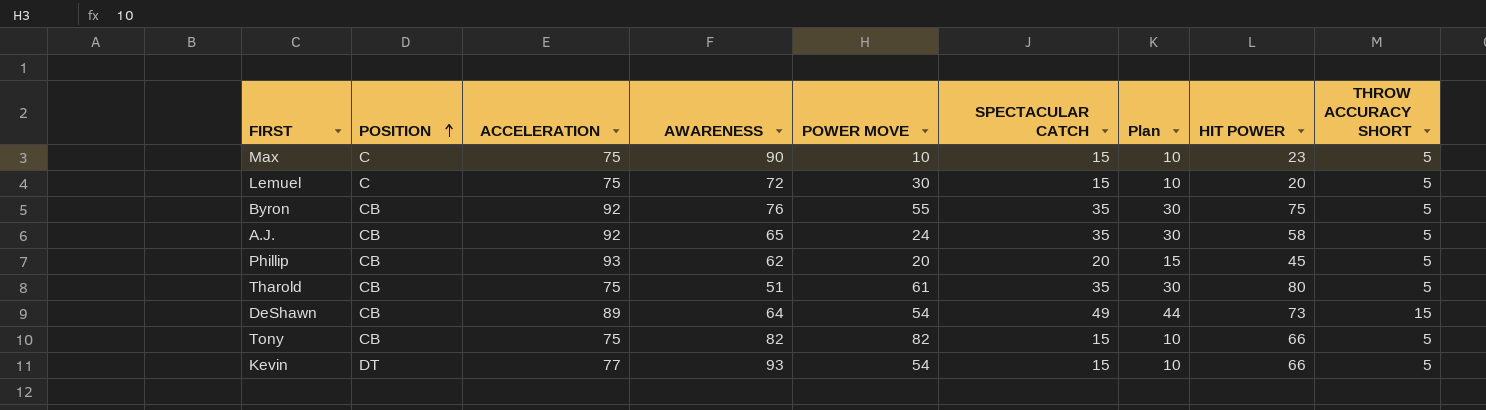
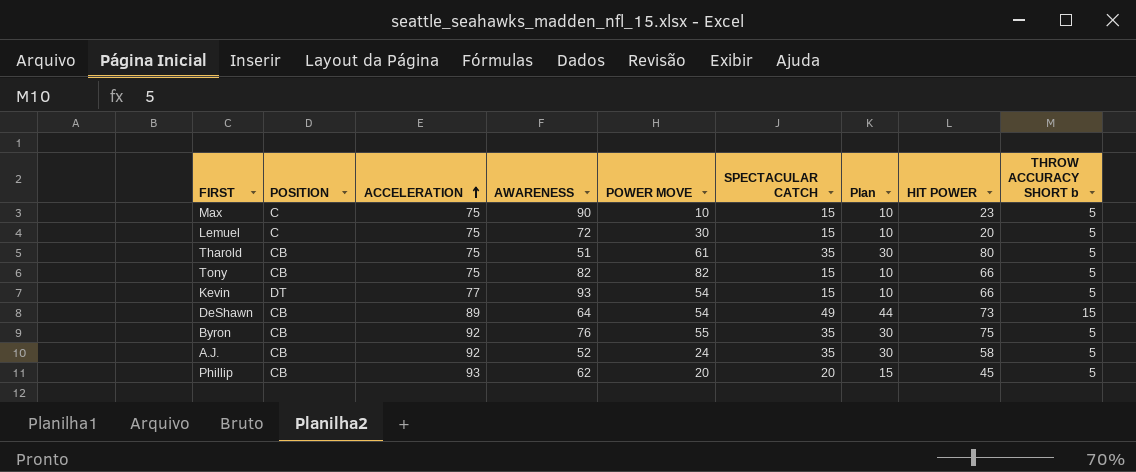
row order: POSITION ascending -> ACCELERATION ascending
column name: THROW ACCURACY SHORT -> THROW ACCURACY SHORT b
A.J. | AWARENESS: 65 -> 52

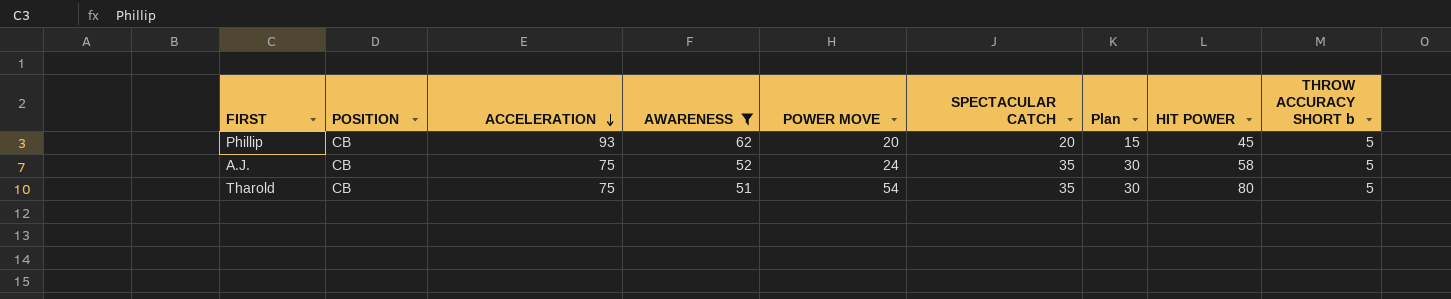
filter: none -> AWARENESS <= 62
row order: ACCELERATION ascending -> ACCELERATION descending
A.J. | ACCELERATION: 92 -> 75
Tharold | POWER MOVE: 61 -> 54

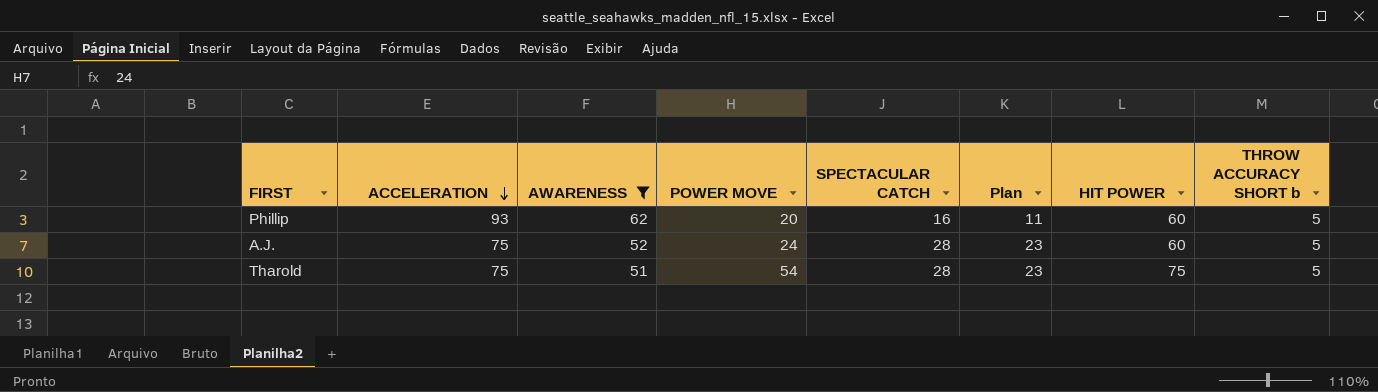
column POSITION | position: 2 -> none
Phillip | SPECTACULAR CATCH: 20 -> 16
Phillip | Plan: 15 -> 11
Phillip | HIT POWER: 45 -> 60
A.J. | SPECTACULAR CATCH: 35 -> 28
A.J. | Plan: 30 -> 23
A.J. | HIT POWER: 58 -> 60
Tharold | SPECTACULAR CATCH: 35 -> 28
Tharold | Plan: 30 -> 23
Tharold | HIT POWER: 80 -> 75

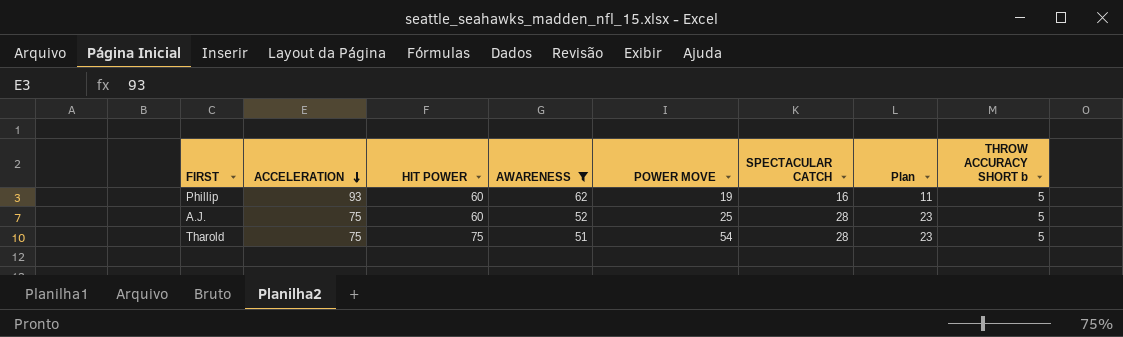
column HIT POWER | position: 7 -> 3
Phillip | POWER MOVE: 20 -> 19
A.J. | POWER MOVE: 24 -> 25

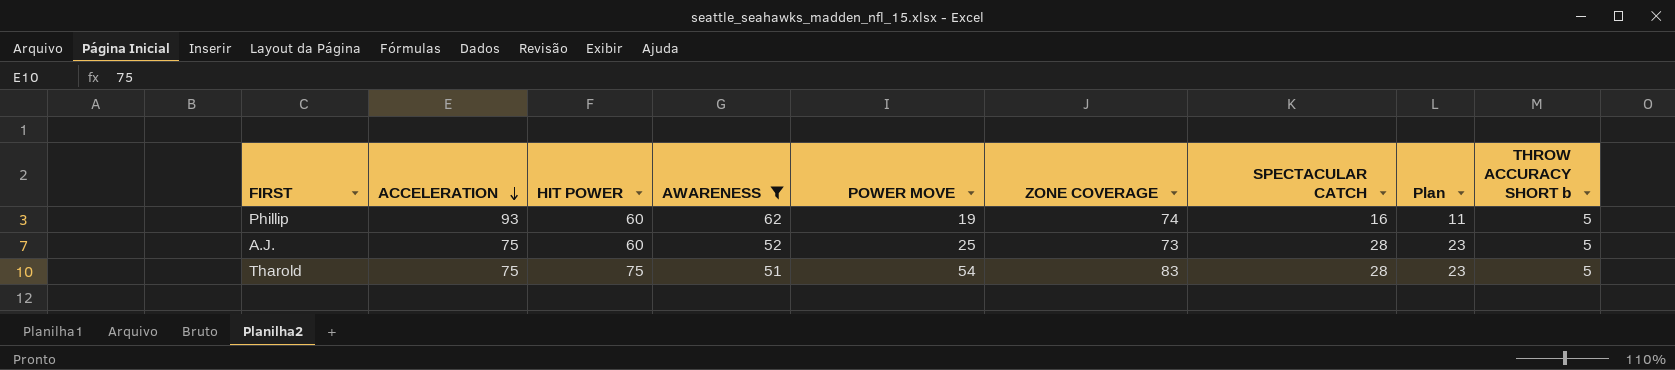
column ZONE COVERAGE | position: none -> 6

